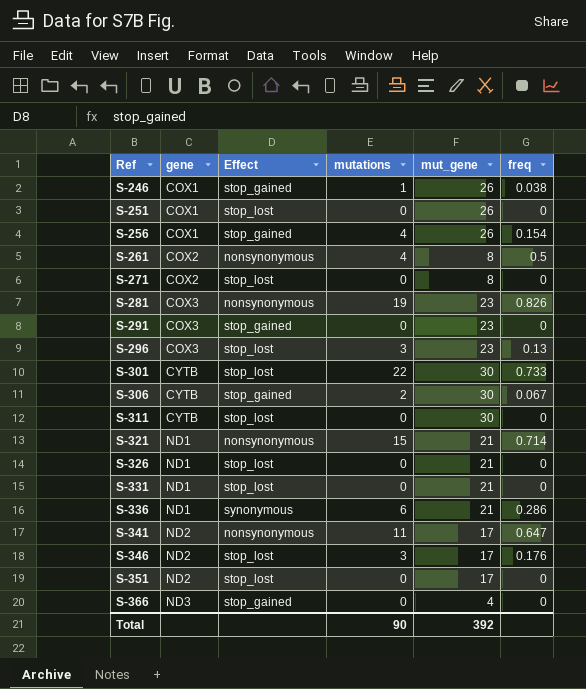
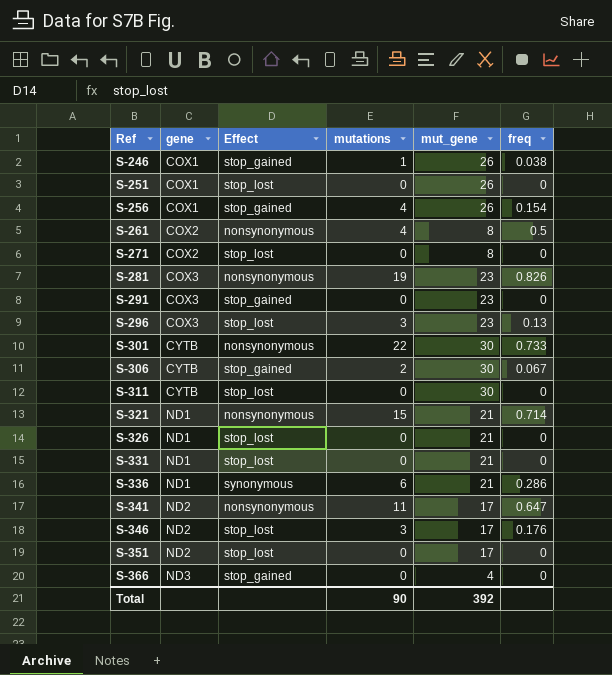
S-301 | Effect: stop_lost -> nonsynonymous

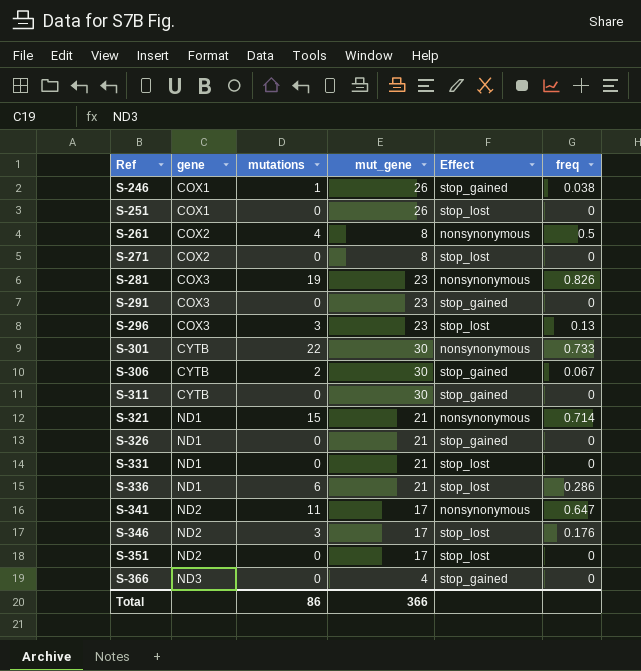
column Effect | position: 3 -> 5
row S-256: COX1 | stop_gained | 4 | 26 | 0.154 -> none
S-311 | Effect: stop_lost -> stop_gained
S-326 | Effect: stop_lost -> stop_gained
S-336 | Effect: synonymous -> stop_lost
Total | mutations: 90 -> 86
Total | mut_gene: 392 -> 366

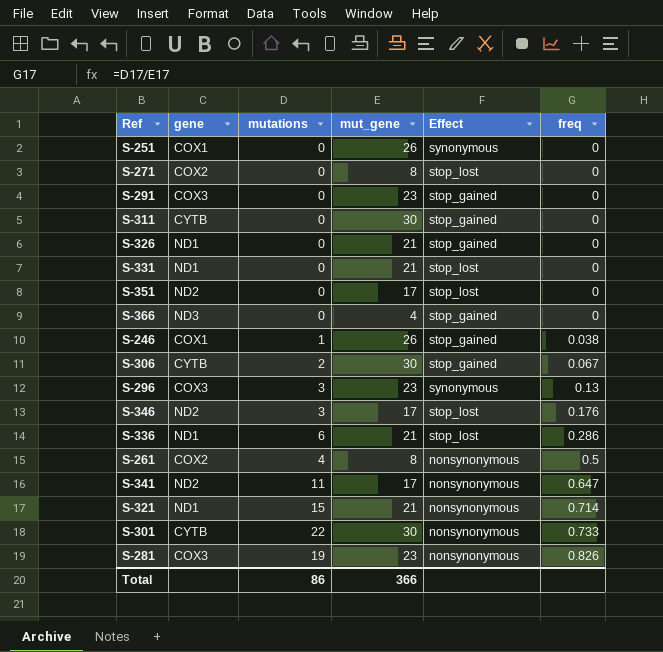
row order: Ref ascending -> freq ascending
S-251 | Effect: stop_lost -> synonymous
S-296 | Effect: stop_lost -> synonymous

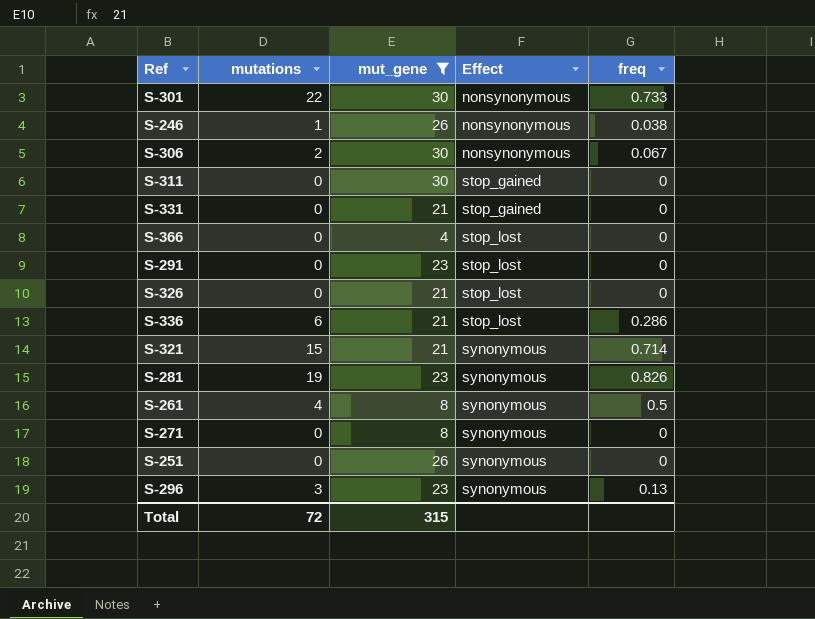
filter: none -> mut_gene != 17
row order: freq ascending -> Effect ascending
column gene | position: 2 -> none
S-246 | Effect: stop_gained -> nonsynonymous
S-306 | Effect: stop_gained -> nonsynonymous
S-331 | Effect: stop_lost -> stop_gained
S-366 | Effect: stop_gained -> stop_lost
S-291 | Effect: stop_gained -> stop_lost
S-326 | Effect: stop_gained -> stop_lost
S-321 | Effect: nonsynonymous -> synonymous
S-281 | Effect: nonsynonymous -> synonymous
S-261 | Effect: nonsynonymous -> synonymous
S-271 | Effect: stop_lost -> synonymous
Total | mutations: 86 -> 72
Total | mut_gene: 366 -> 315

